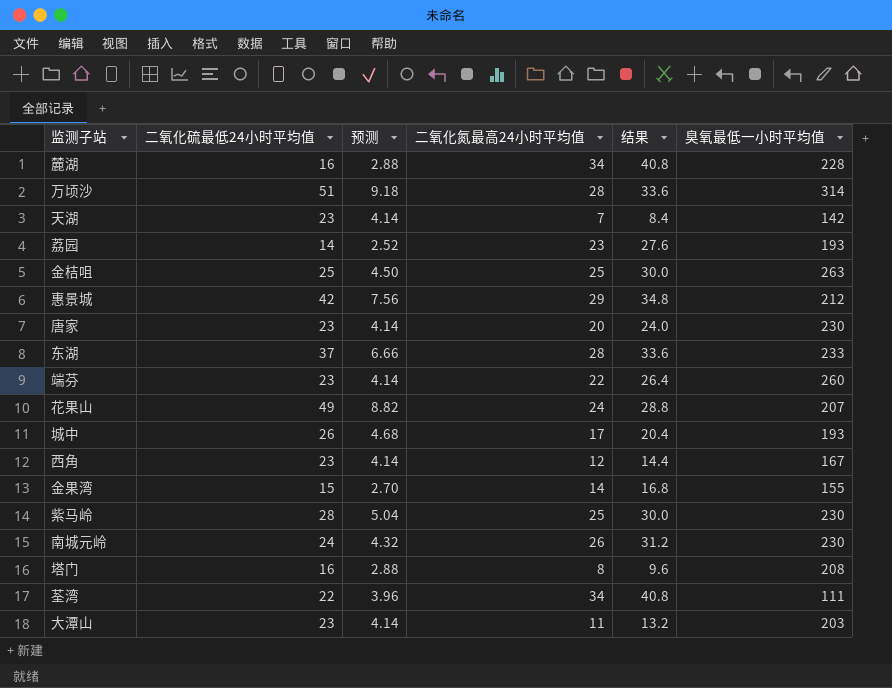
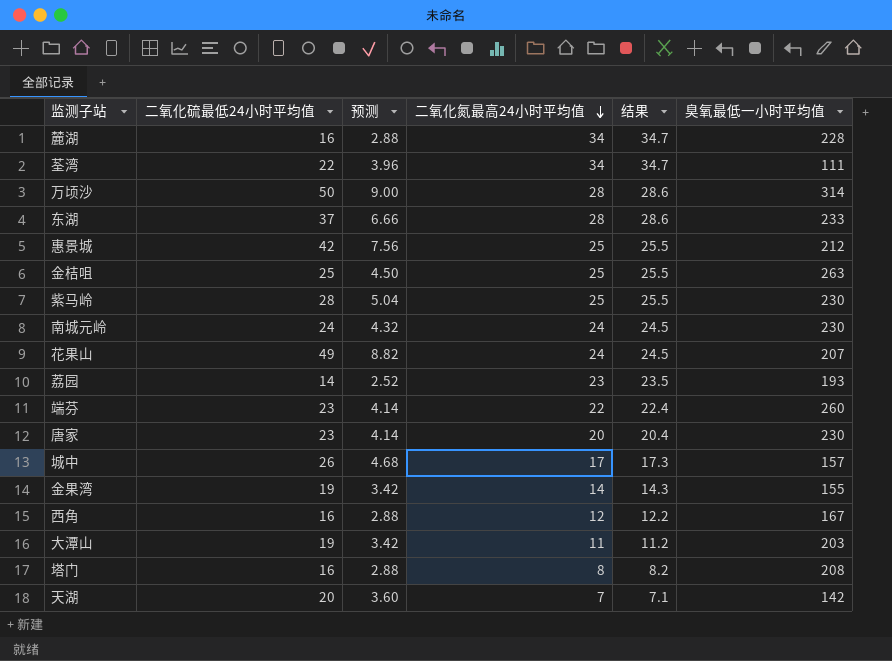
row order: none -> 二氧化氮最高24小时平均值 descending
column 结果 | formula: [二氧化氮最高24小时平均值] * 1.2 -> [二氧化氮最高24小时平均值] * 1.02
万顷沙 | 二氧化硫最低24小时平均值: 51 -> 50
万顷沙 | 预测: 9.18 -> 9.00
惠景城 | 二氧化氮最高24小时平均值: 29 -> 25
南城元岭 | 二氧化氮最高24小时平均值: 26 -> 24
城中 | 臭氧最低一小时平均值: 193 -> 157
金果湾 | 二氧化硫最低24小时平均值: 15 -> 19
金果湾 | 预测: 2.70 -> 3.42
西角 | 二氧化硫最低24小时平均值: 23 -> 16
西角 | 预测: 4.14 -> 2.88
大潭山 | 二氧化硫最低24小时平均值: 23 -> 19
大潭山 | 预测: 4.14 -> 3.42
天湖 | 二氧化硫最低24小时平均值: 23 -> 20
天湖 | 预测: 4.14 -> 3.60

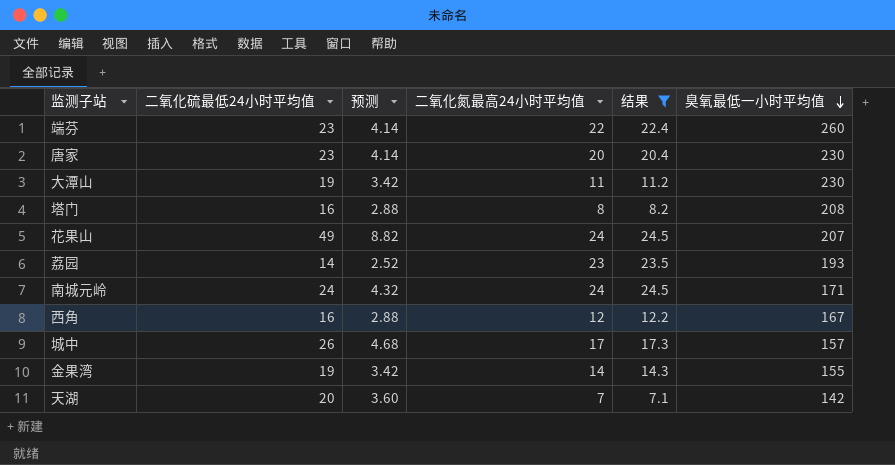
filter: none -> 结果 <= 24.5
row order: 二氧化氮最高24小时平均值 descending -> 臭氧最低一小时平均值 descending
大潭山 | 臭氧最低一小时平均值: 203 -> 230
南城元岭 | 臭氧最低一小时平均值: 230 -> 171

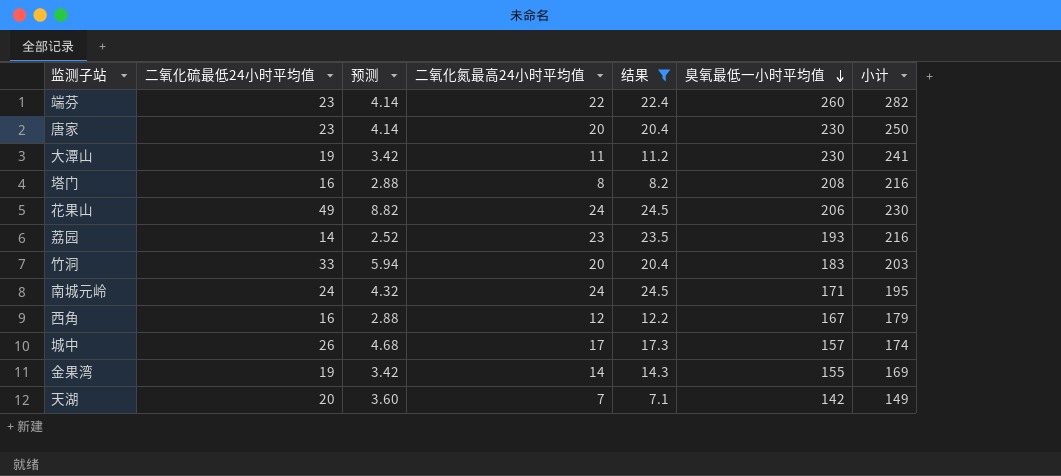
column 小计 | formula: none -> [二氧化氮最高24小时平均值] + [臭氧最低一小时平均值]
花果山 | 臭氧最低一小时平均值: 207 -> 206
row 竹洞: none -> 33 | 5.94 | 20 | 20.4 | 183 | 203

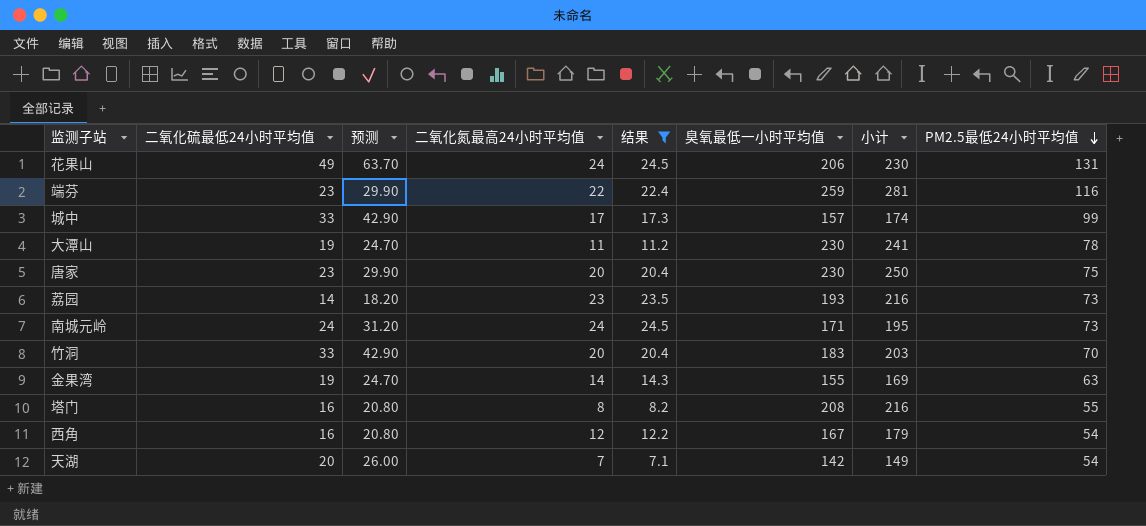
row order: 臭氧最低一小时平均值 descending -> PM2.5最低24小时平均值 descending
column 预测 | formula: [二氧化硫最低24小时平均值] * 0.18 -> [二氧化硫最低24小时平均值] * 1.3
column PM2.5最低24小时平均值 | position: none -> 8
端芬 | 臭氧最低一小时平均值: 260 -> 259
端芬 | 小计: 282 -> 281
城中 | 二氧化硫最低24小时平均值: 26 -> 33

